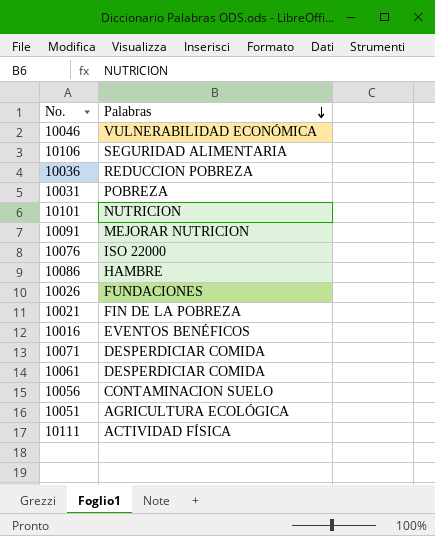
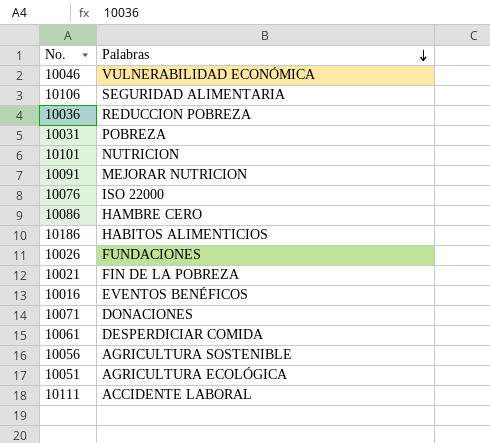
10086 | Palabras: HAMBRE -> HAMBRE CERO
row 10186: none -> HABITOS ALIMENTICIOS
10071 | Palabras: DESPERDICIAR COMIDA -> DONACIONES
10056 | Palabras: CONTAMINACION SUELO -> AGRICULTURA SOSTENIBLE
10111 | Palabras: ACTIVIDAD FÍSICA -> ACCIDENTE LABORAL

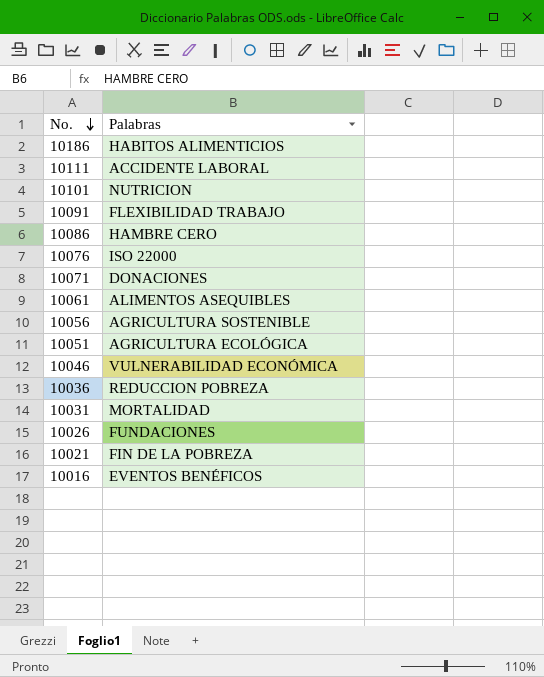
row order: Palabras descending -> No. descending
row 10106: SEGURIDAD ALIMENTARIA -> none
10091 | Palabras: MEJORAR NUTRICION -> FLEXIBILIDAD TRABAJO
10061 | Palabras: DESPERDICIAR COMIDA -> ALIMENTOS ASEQUIBLES
10031 | Palabras: POBREZA -> MORTALIDAD

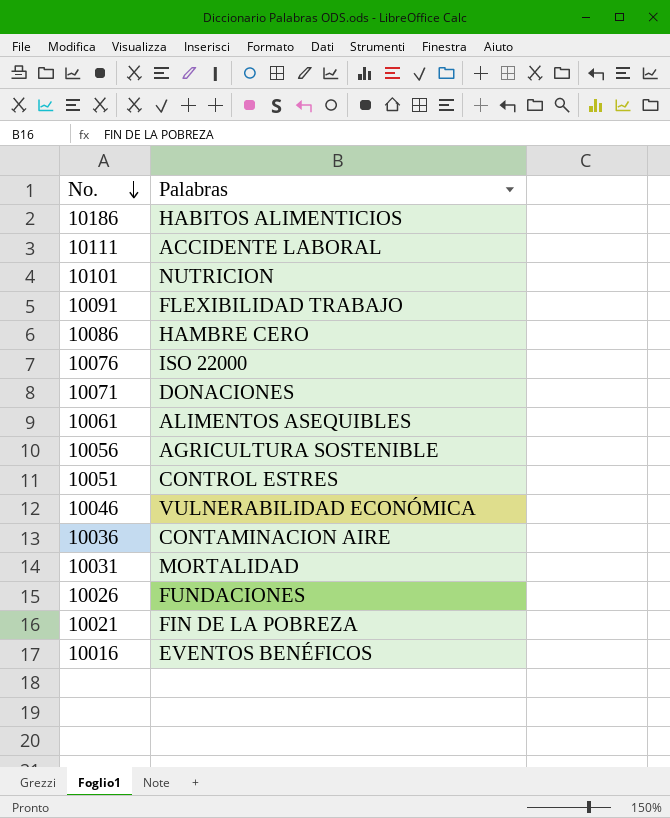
10051 | Palabras: AGRICULTURA ECOLÓGICA -> CONTROL ESTRES
10036 | Palabras: REDUCCION POBREZA -> CONTAMINACION AIRE

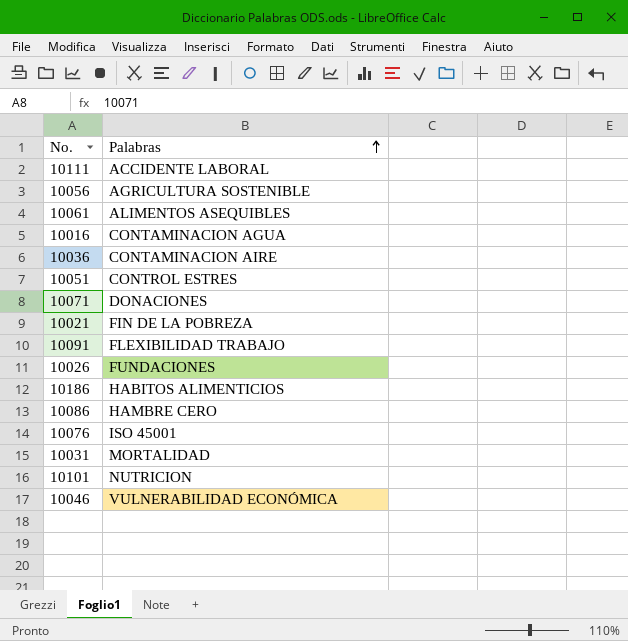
row order: No. descending -> Palabras ascending
10016 | Palabras: EVENTOS BENÉFICOS -> CONTAMINACION AGUA
10076 | Palabras: ISO 22000 -> ISO 45001

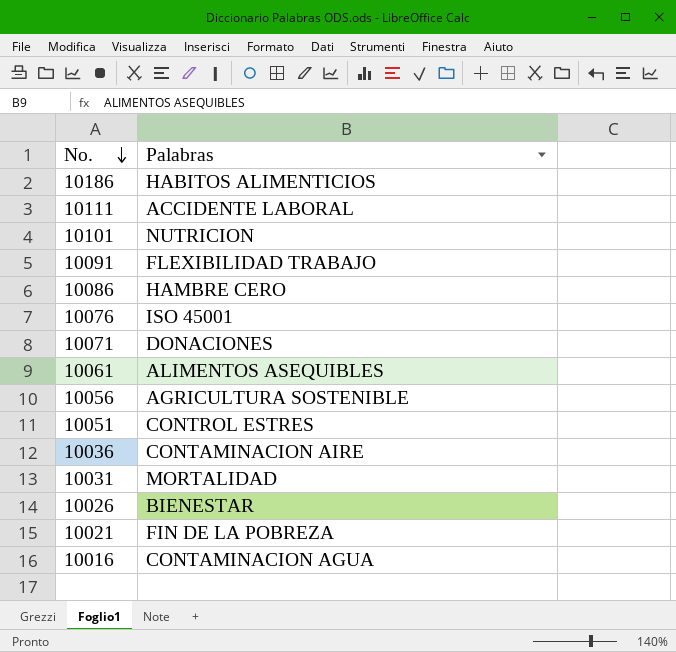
row order: Palabras ascending -> No. descending
row 10046: VULNERABILIDAD ECONÓMICA -> none
10026 | Palabras: FUNDACIONES -> BIENESTAR

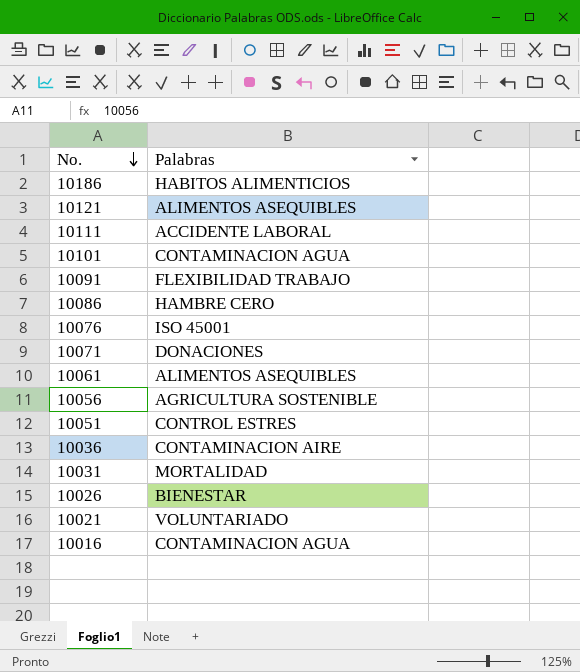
row 10121: none -> ALIMENTOS ASEQUIBLES
10101 | Palabras: NUTRICION -> CONTAMINACION AGUA
10021 | Palabras: FIN DE LA POBREZA -> VOLUNTARIADO

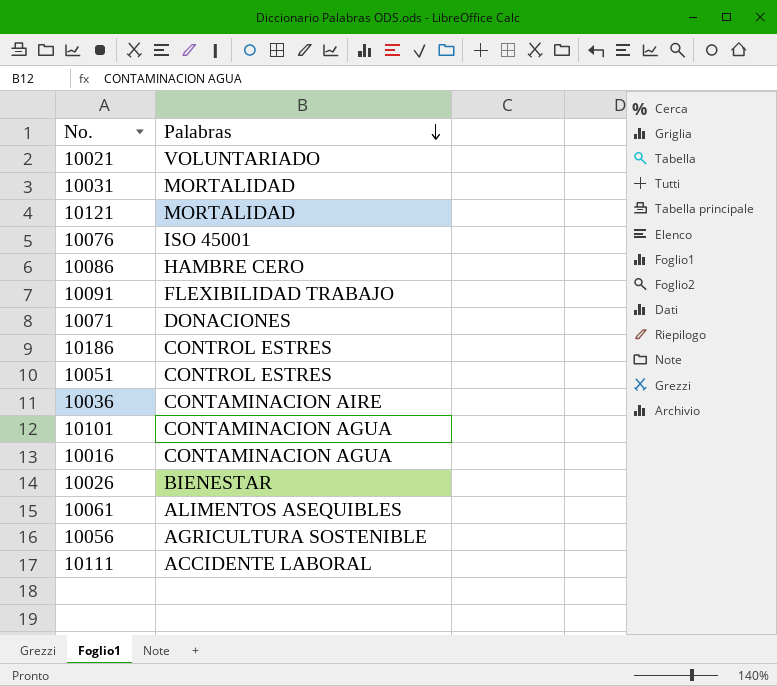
row order: No. descending -> Palabras descending
10121 | Palabras: ALIMENTOS ASEQUIBLES -> MORTALIDAD
10186 | Palabras: HABITOS ALIMENTICIOS -> CONTROL ESTRES

